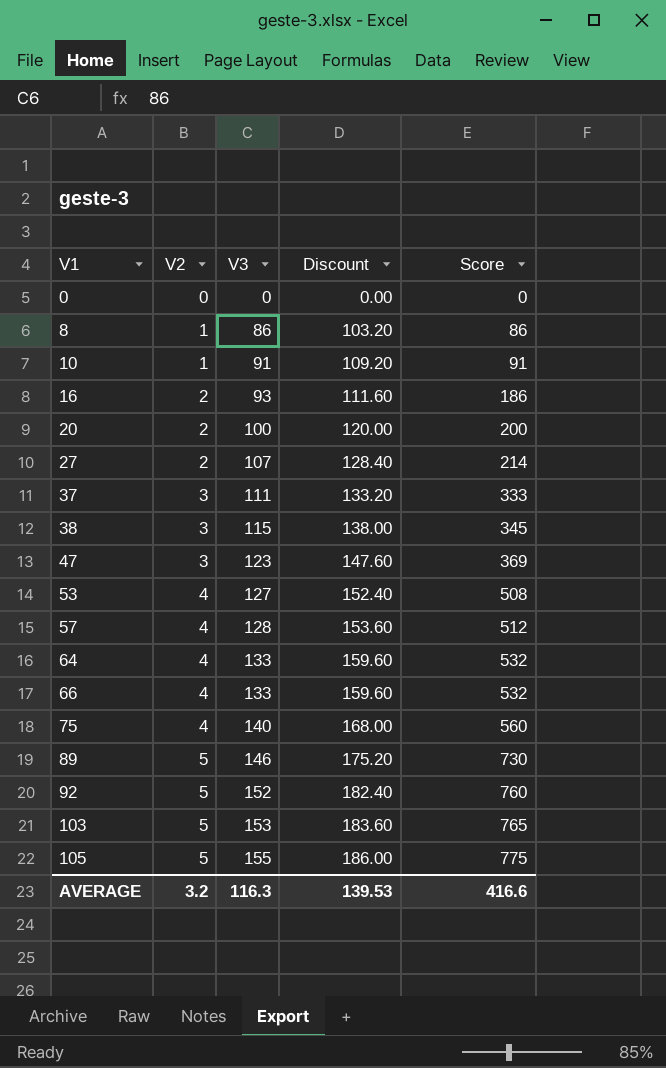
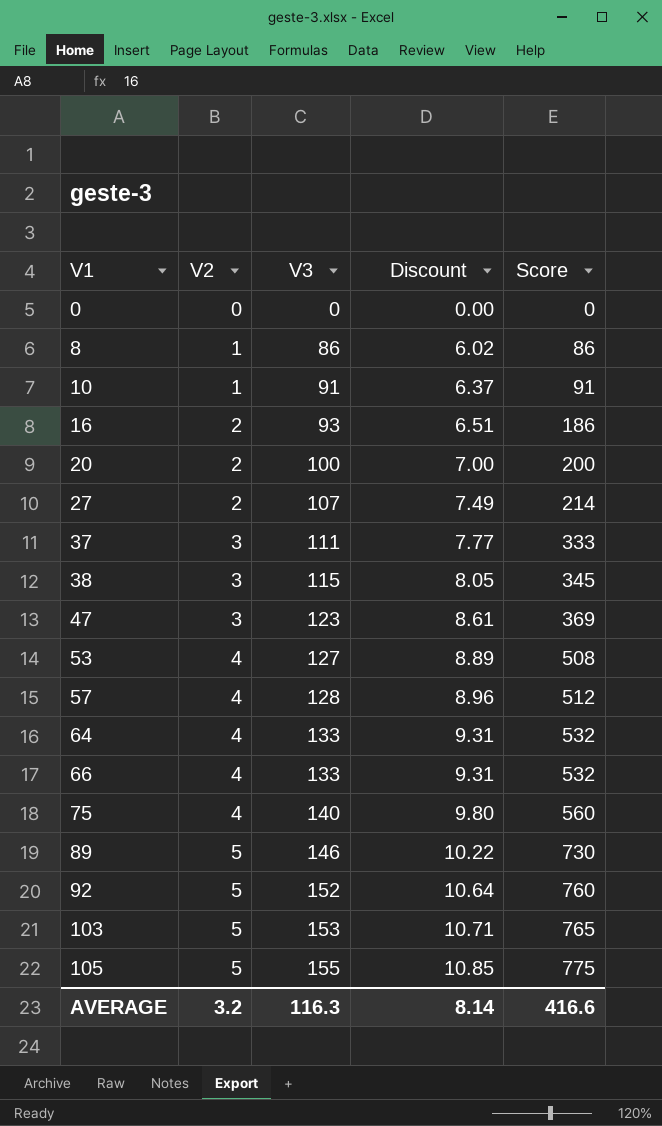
column Discount | formula: [V3] * 1.2 -> [V3] * 0.07
AVERAGE | Discount: 139.53 -> 8.14

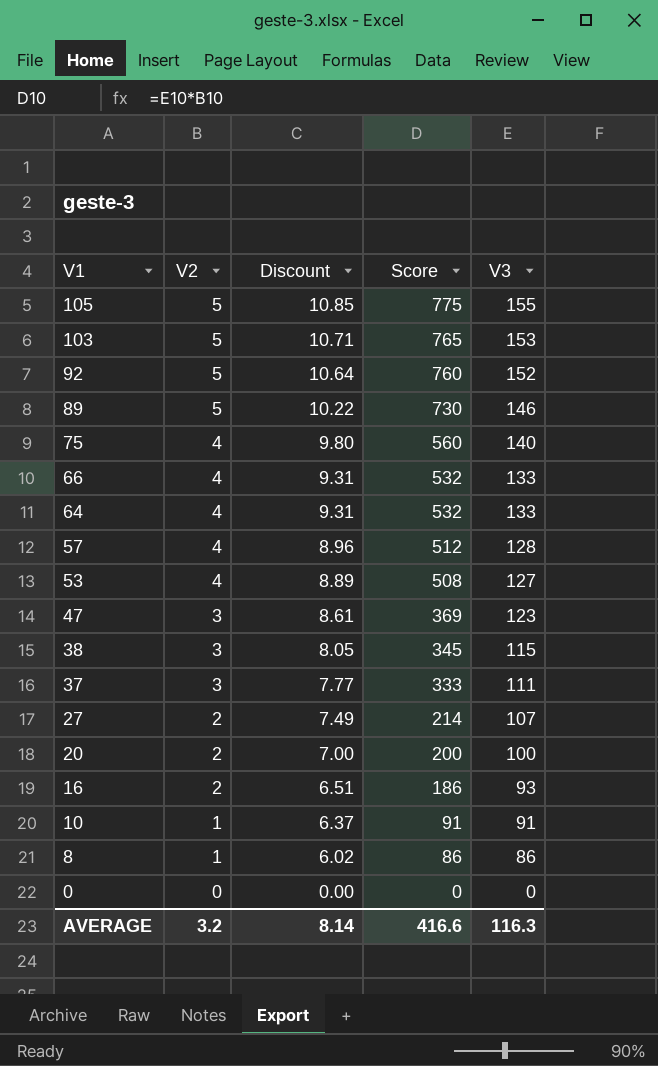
row order: V1 ascending -> V1 descending
column V3 | position: 3 -> 5

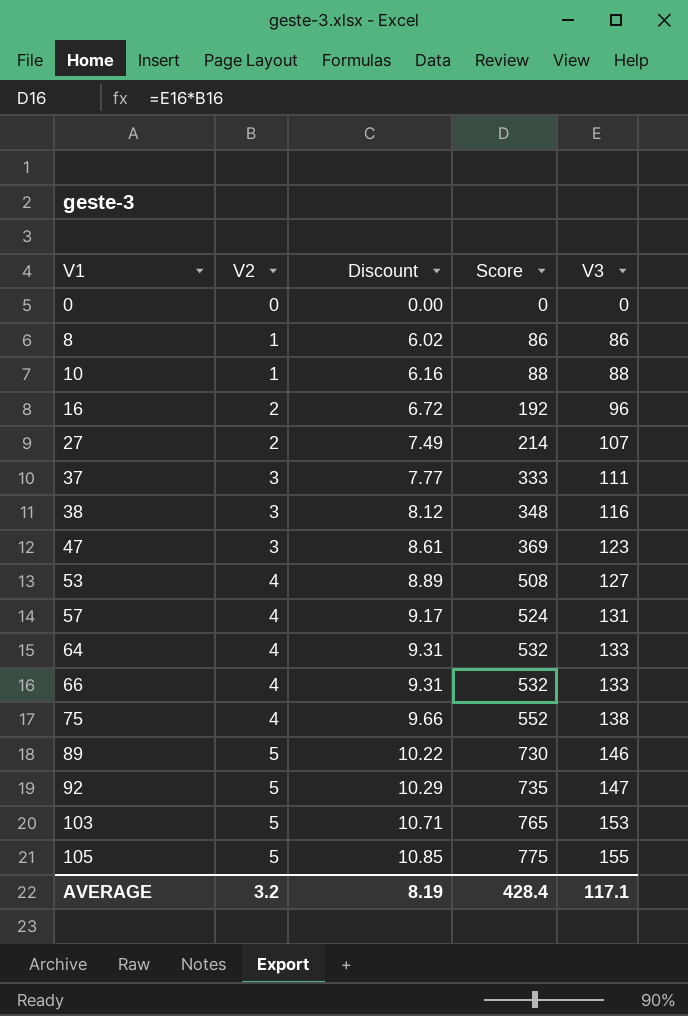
row order: V1 descending -> V1 ascending
row 20: 2 | 7.00 | 200 | 100 -> none
10 | Discount: 6.37 -> 6.16
10 | Score: 91 -> 88
10 | V3: 91 -> 88
16 | Discount: 6.51 -> 6.72
16 | Score: 186 -> 192
16 | V3: 93 -> 96
38 | Discount: 8.05 -> 8.12
38 | Score: 345 -> 348
38 | V3: 115 -> 116
57 | Discount: 8.96 -> 9.17
57 | Score: 512 -> 524
57 | V3: 128 -> 131
75 | Discount: 9.80 -> 9.66
75 | Score: 560 -> 552
75 | V3: 140 -> 138
92 | Discount: 10.64 -> 10.29
92 | Score: 760 -> 735
92 | V3: 152 -> 147
AVERAGE | Discount: 8.14 -> 8.19
AVERAGE | Score: 416.6 -> 428.4
AVERAGE | V3: 116.3 -> 117.1

